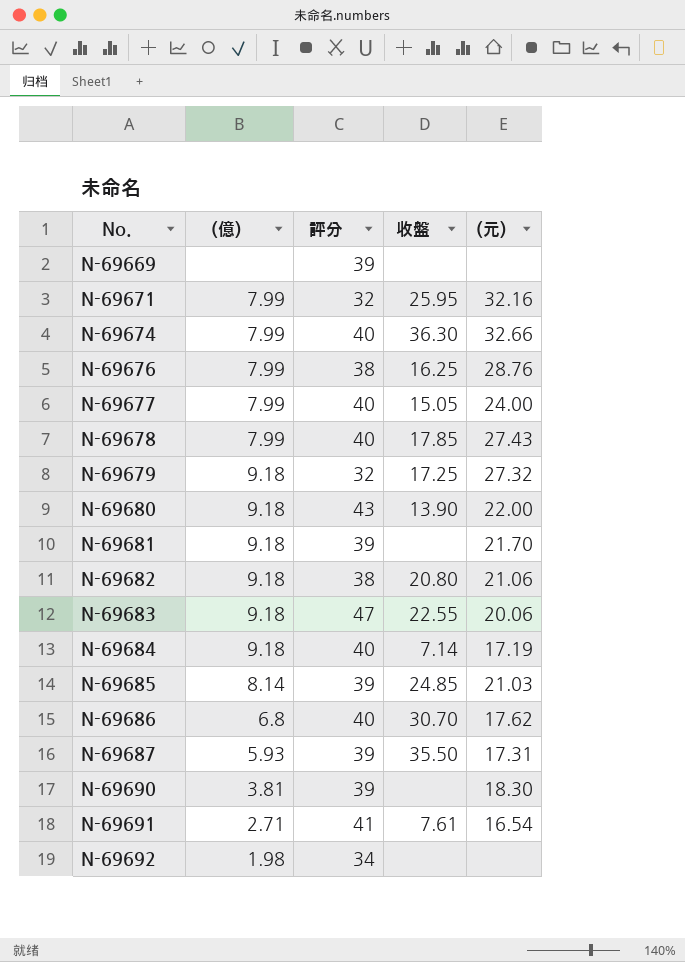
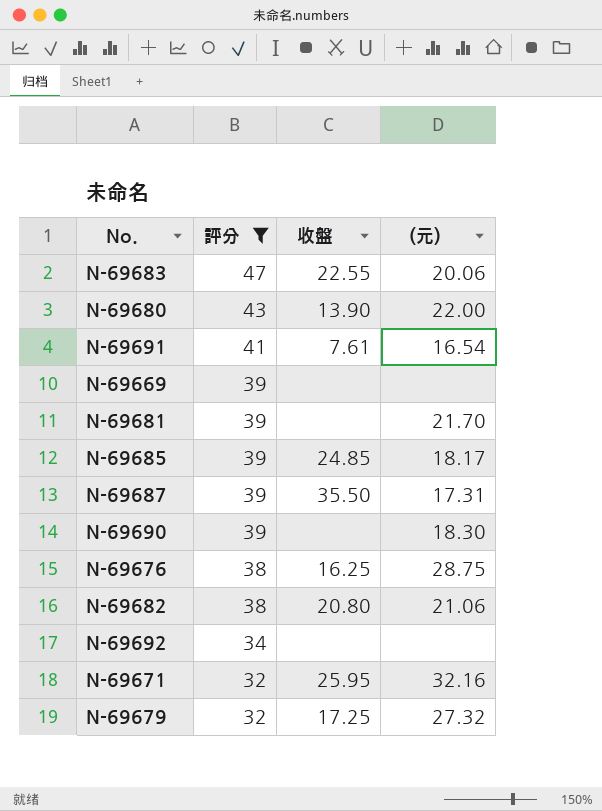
filter: none -> 評分 != 40
row order: No. ascending -> 評分 descending
column (億) | position: 2 -> none
N-69685 | (元): 21.03 -> 18.17
N-69676 | (元): 28.76 -> 28.75

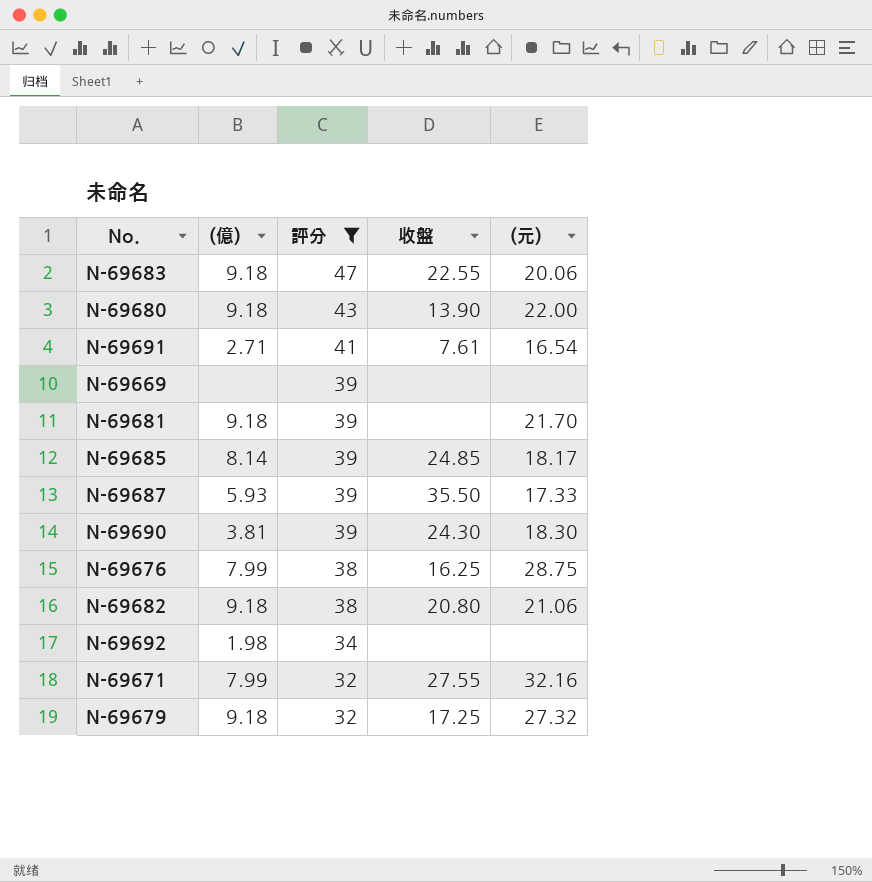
column (億) | position: none -> 2
N-69687 | (元): 17.31 -> 17.33
N-69690 | 收盤: none -> 24.30
N-69671 | 收盤: 25.95 -> 27.55

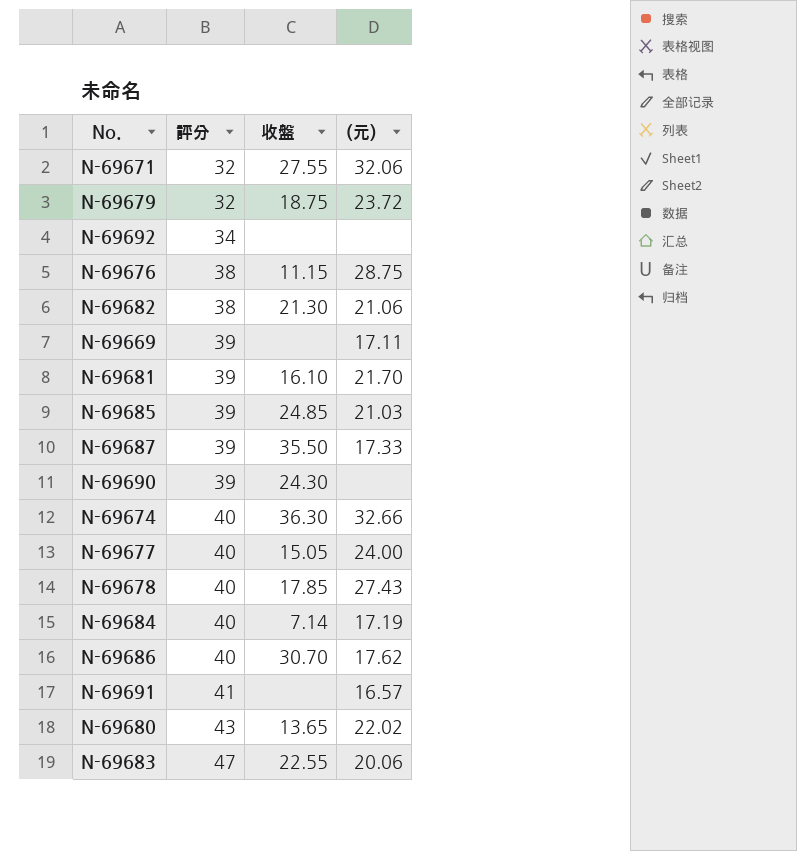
filter: 評分 != 40 -> none
row order: 評分 descending -> 評分 ascending
column (億) | position: 2 -> none
N-69671 | (元): 32.16 -> 32.06
N-69679 | 收盤: 17.25 -> 18.75
N-69679 | (元): 27.32 -> 23.72
N-69676 | 收盤: 16.25 -> 11.15
N-69682 | 收盤: 20.80 -> 21.30
N-69669 | (元): none -> 17.11
N-69681 | 收盤: none -> 16.10
N-69685 | (元): 18.17 -> 21.03
N-69690 | (元): 18.30 -> none
N-69691 | 收盤: 7.61 -> none
N-69691 | (元): 16.54 -> 16.57
N-69680 | 收盤: 13.90 -> 13.65
N-69680 | (元): 22.00 -> 22.02

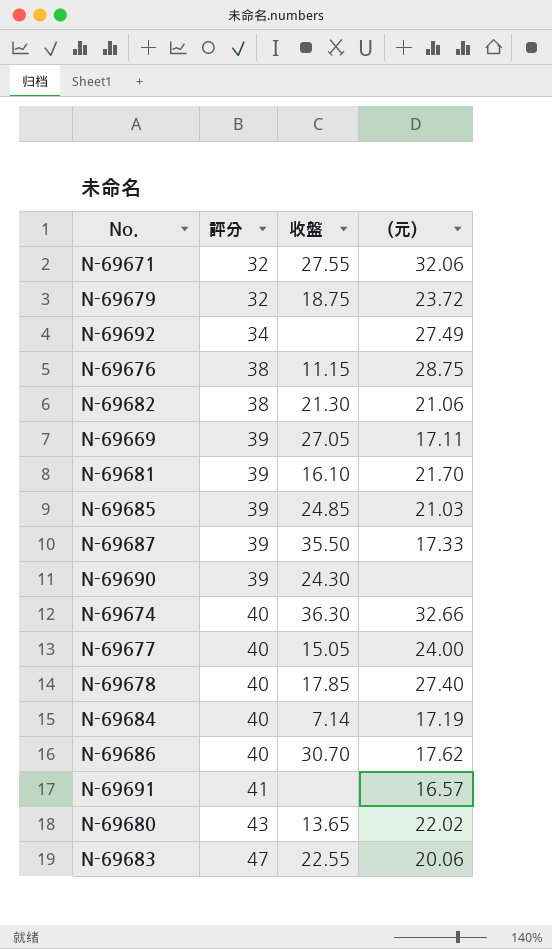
N-69692 | (元): none -> 27.49
N-69669 | 收盤: none -> 27.05
N-69678 | (元): 27.43 -> 27.40

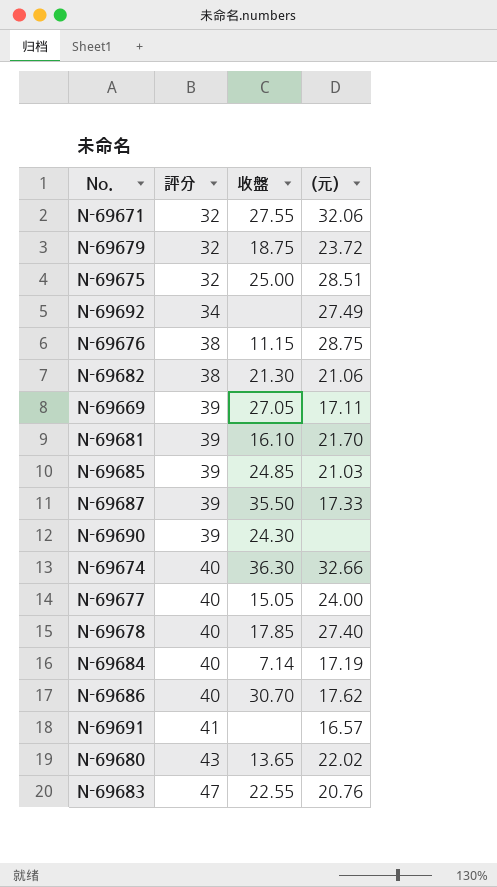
row N-69675: none -> 32 | 25.00 | 28.51
N-69683 | (元): 20.06 -> 20.76

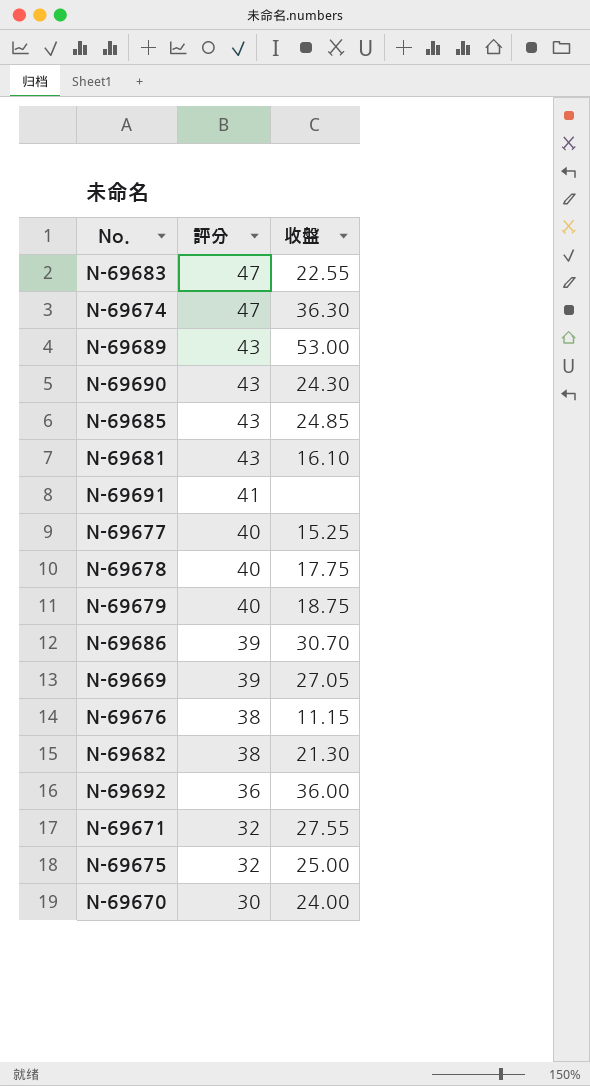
row order: 評分 ascending -> 評分 descending
column (元) | position: 4 -> none
row N-69687: 39 | 35.50 | 17.33 -> none
row N-69684: 40 | 7.14 | 17.19 -> none
row N-69680: 43 | 13.65 | 22.02 -> none
N-69674 | 評分: 40 -> 47
row N-69689: none -> 43 | 53.00
N-69690 | 評分: 39 -> 43
N-69685 | 評分: 39 -> 43
N-69681 | 評分: 39 -> 43
N-69677 | 收盤: 15.05 -> 15.25
N-69678 | 收盤: 17.85 -> 17.75
N-69679 | 評分: 32 -> 40
N-69686 | 評分: 40 -> 39
N-69692 | 評分: 34 -> 36
N-69692 | 收盤: none -> 36.00
row N-69670: none -> 30 | 24.00

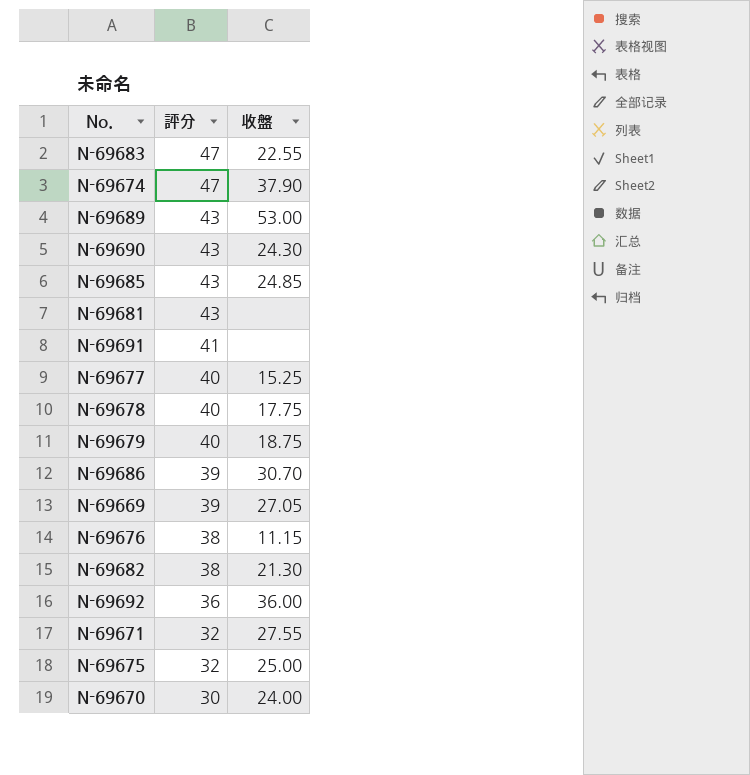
N-69674 | 收盤: 36.30 -> 37.90
N-69681 | 收盤: 16.10 -> none

